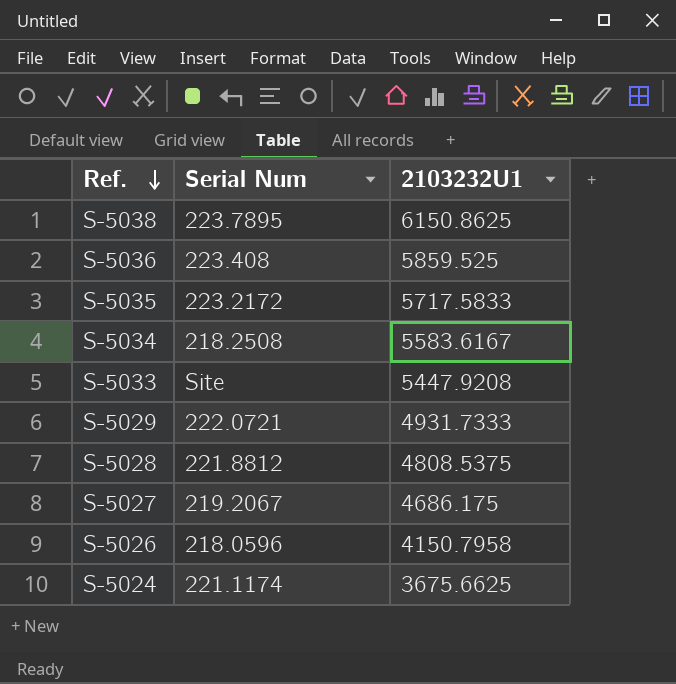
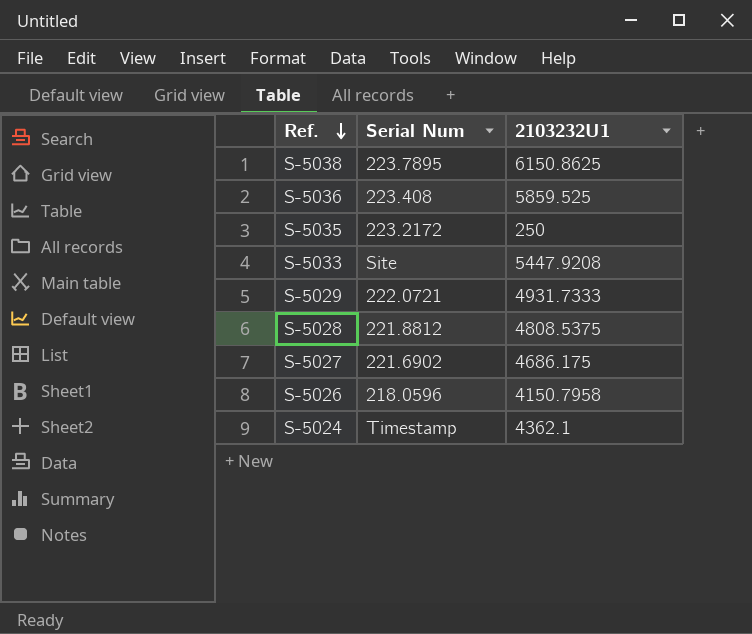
row S-5034: 218.2508 | 5583.6167 -> none
S-5035 | 2103232U1: 5717.5833 -> 250
S-5027 | Serial Num: 219.2067 -> 221.6902
S-5024 | Serial Num: 221.1174 -> Timestamp
S-5024 | 2103232U1: 3675.6625 -> 4362.1

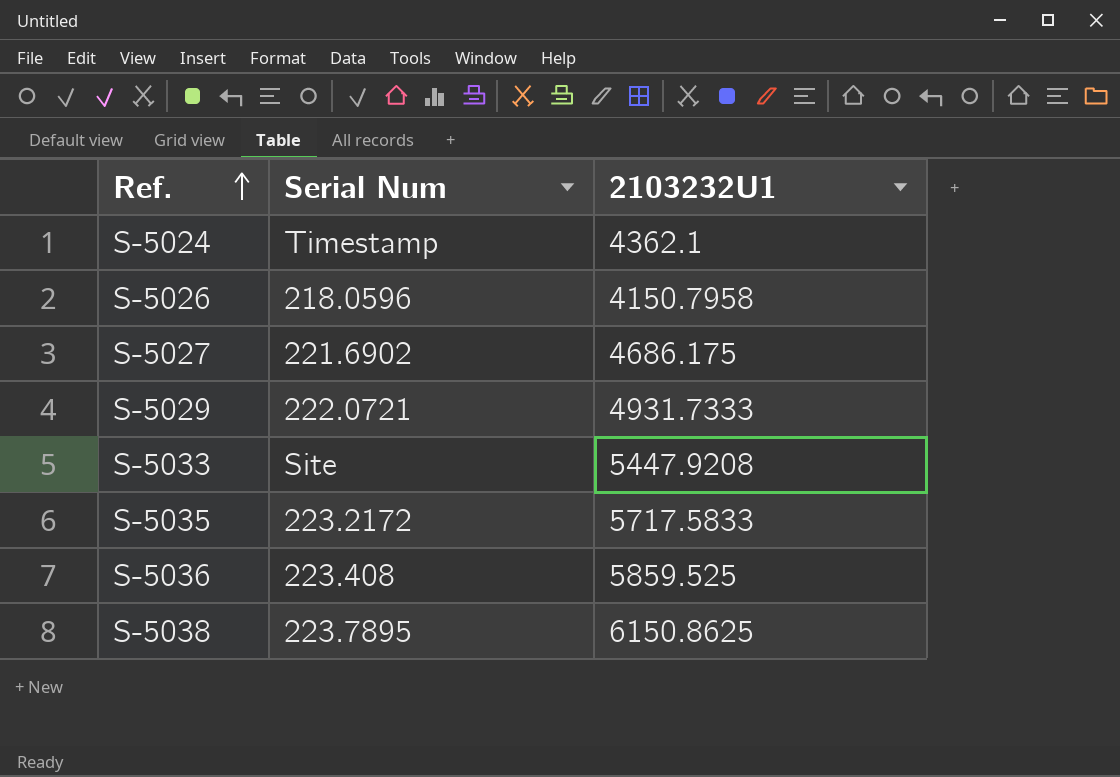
row order: Ref. descending -> Ref. ascending
row S-5028: 221.8812 | 4808.5375 -> none
S-5035 | 2103232U1: 250 -> 5717.5833

